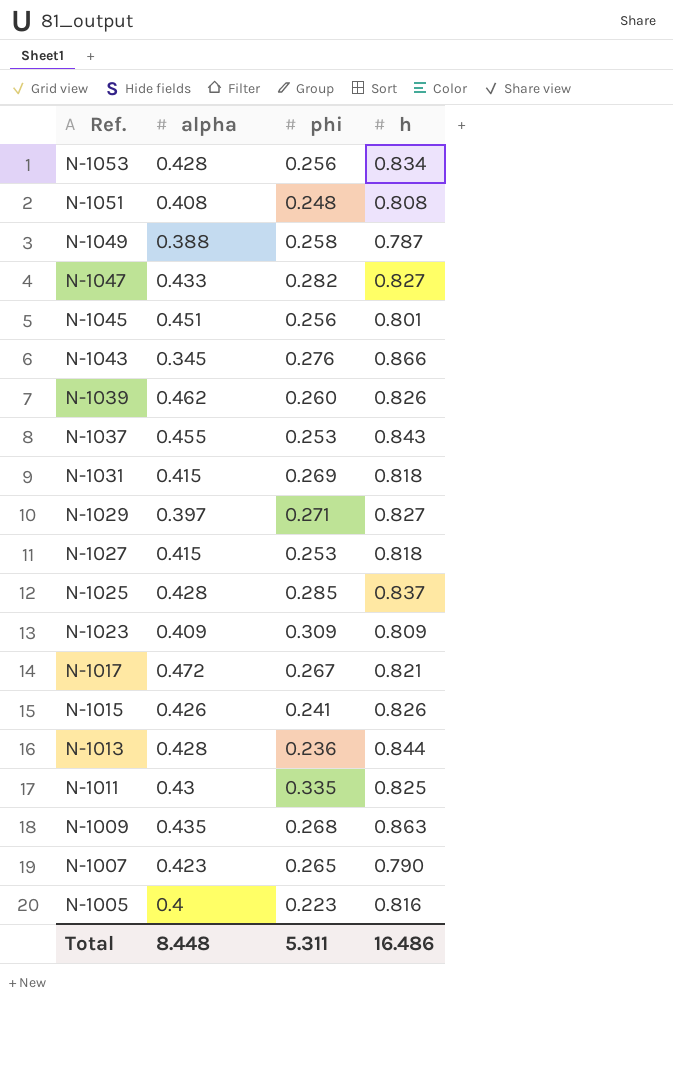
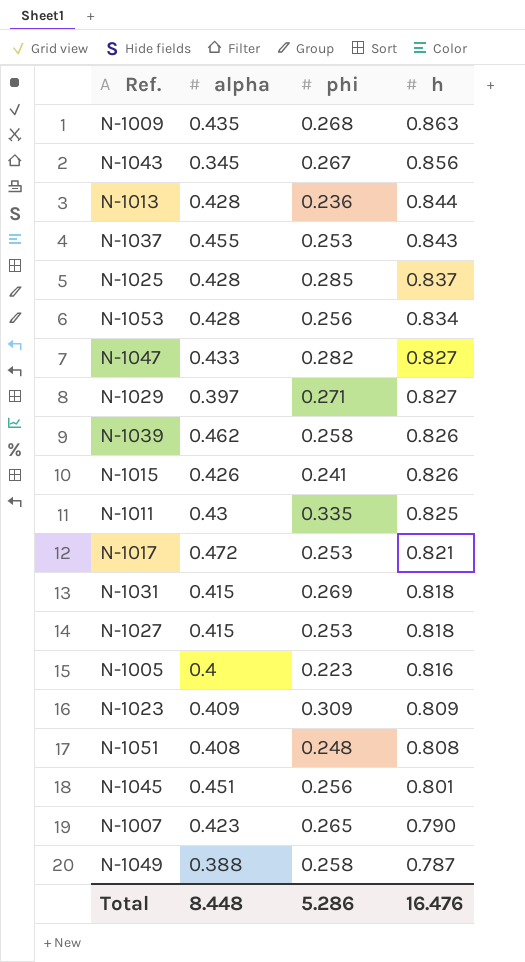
row order: Ref. descending -> h descending
N-1043 | phi: 0.276 -> 0.267
N-1043 | h: 0.866 -> 0.856
N-1039 | phi: 0.260 -> 0.258
N-1017 | phi: 0.267 -> 0.253
Total | phi: 5.311 -> 5.286
Total | h: 16.486 -> 16.476

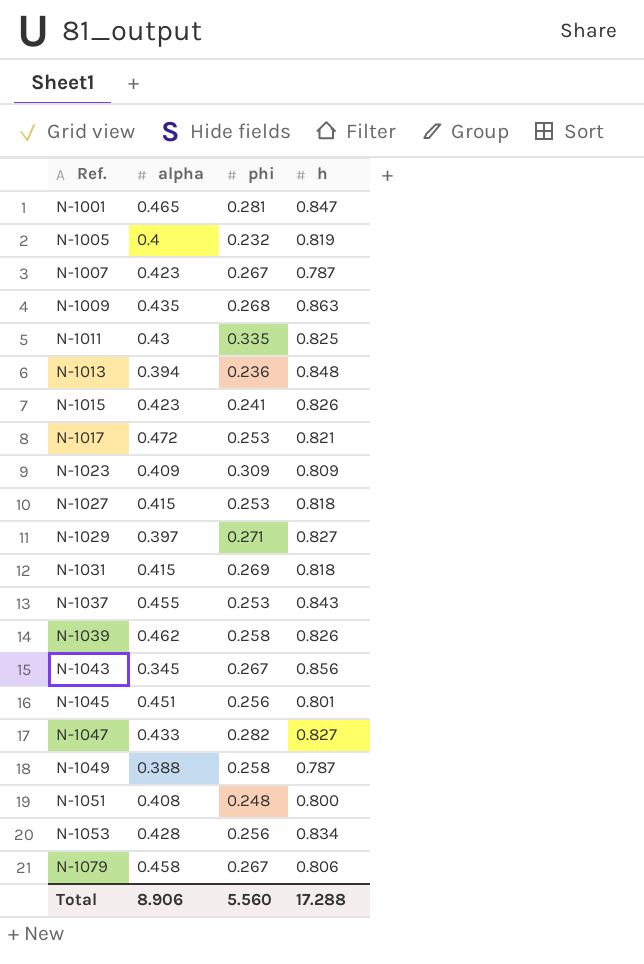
row order: h descending -> Ref. ascending
row N-1025: 0.428 | 0.285 | 0.837 -> none
row N-1001: none -> 0.465 | 0.281 | 0.847
N-1005 | phi: 0.223 -> 0.232
N-1005 | h: 0.816 -> 0.819
N-1007 | phi: 0.265 -> 0.267
N-1007 | h: 0.790 -> 0.787
N-1013 | alpha: 0.428 -> 0.394
N-1013 | h: 0.844 -> 0.848
N-1015 | alpha: 0.426 -> 0.423
N-1051 | h: 0.808 -> 0.800
row N-1079: none -> 0.458 | 0.267 | 0.806
Total | alpha: 8.448 -> 8.906
Total | phi: 5.286 -> 5.560
Total | h: 16.476 -> 17.288

